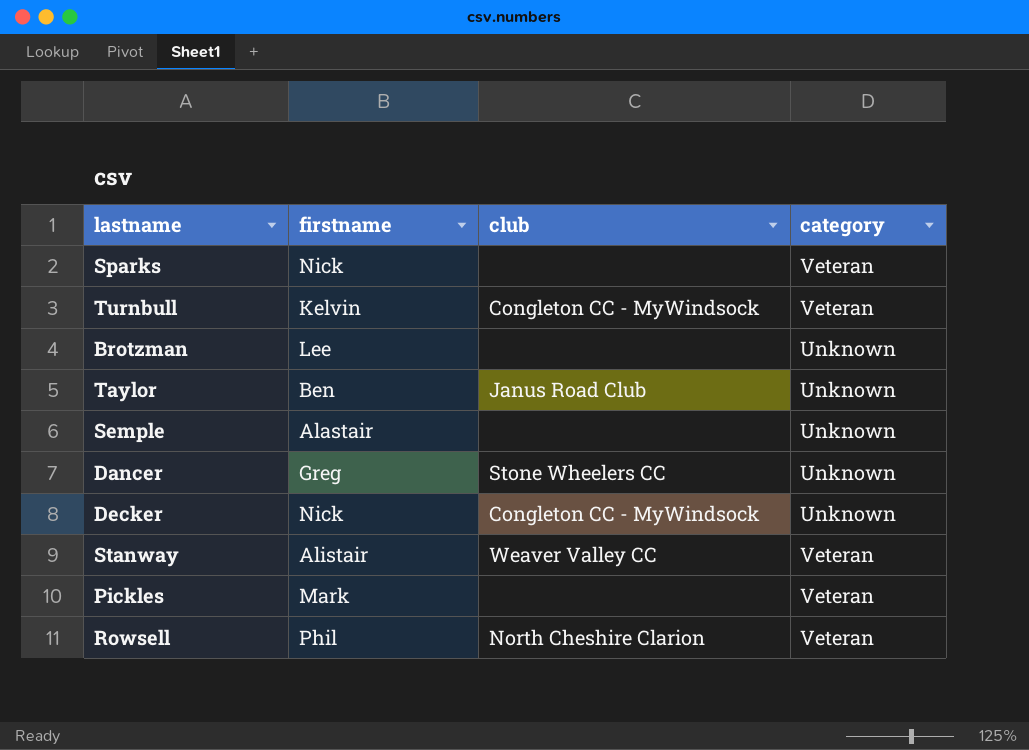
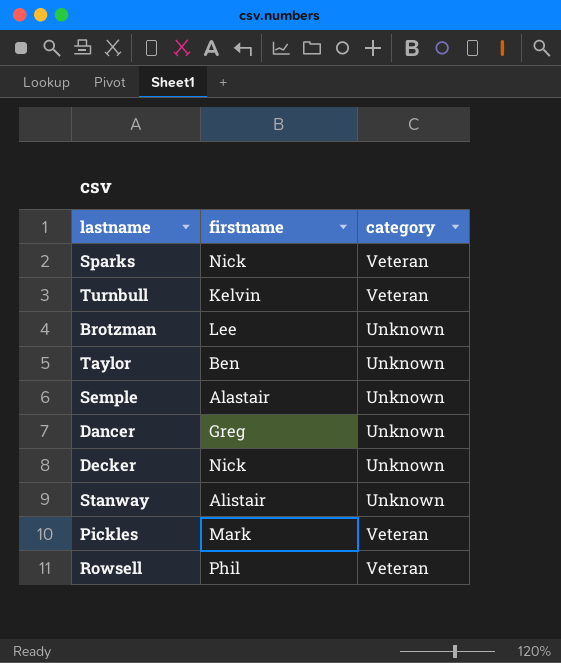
column club | position: 3 -> none
Stanway | category: Veteran -> Unknown

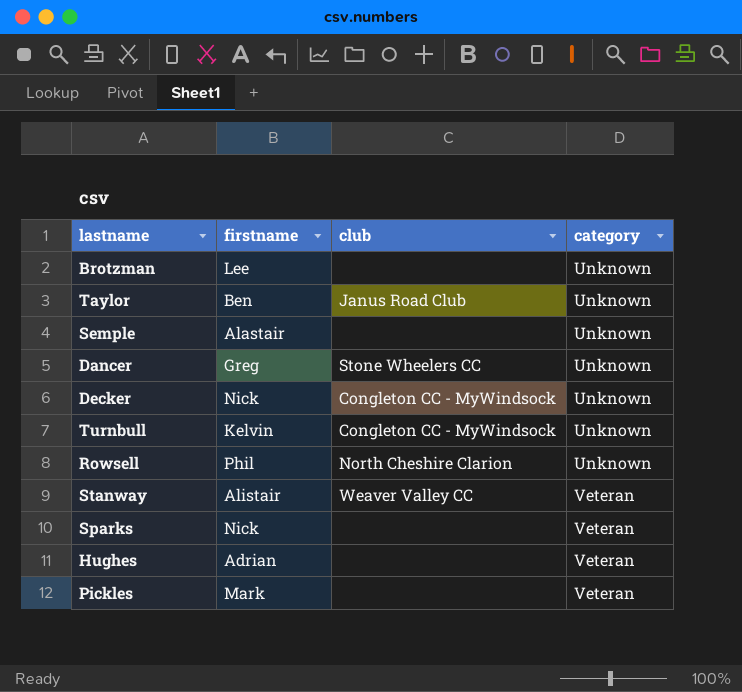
row order: none -> category ascending
column club | position: none -> 3
Turnbull | category: Veteran -> Unknown
Rowsell | category: Veteran -> Unknown
Stanway | category: Unknown -> Veteran
row Hughes: none -> Adrian | none | Veteran

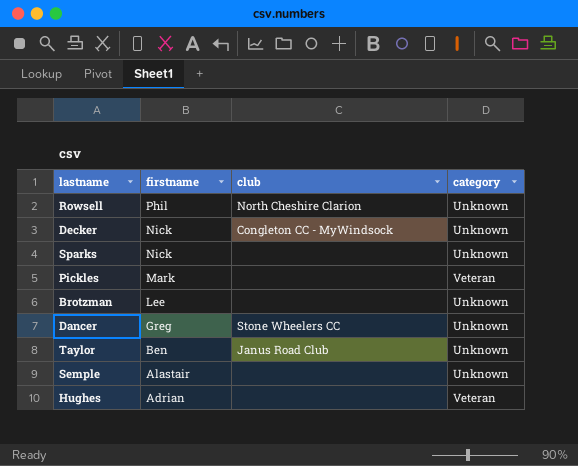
row order: category ascending -> firstname descending
row Turnbull: Kelvin | Congleton CC - MyWindsock | Unknown -> none
row Stanway: Alistair | Weaver Valley CC | Veteran -> none
Sparks | category: Veteran -> Unknown

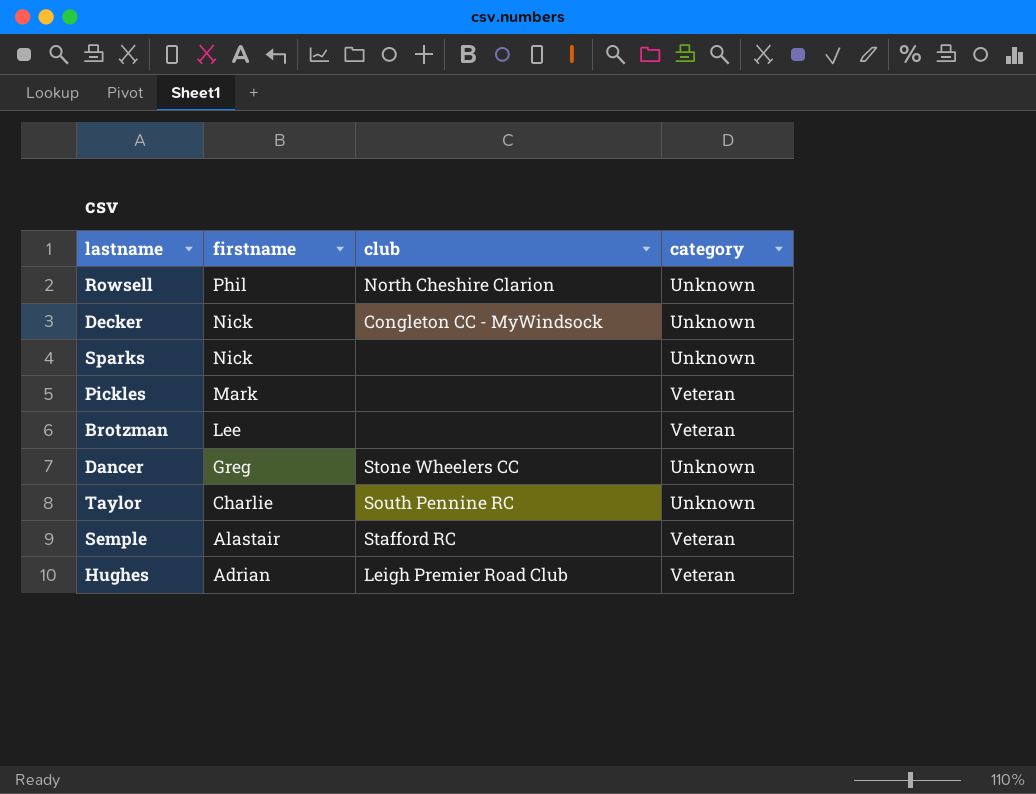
Brotzman | category: Unknown -> Veteran
Taylor | firstname: Ben -> Charlie
Taylor | club: Janus Road Club -> South Pennine RC
Semple | club: none -> Stafford RC
Semple | category: Unknown -> Veteran
Hughes | club: none -> Leigh Premier Road Club

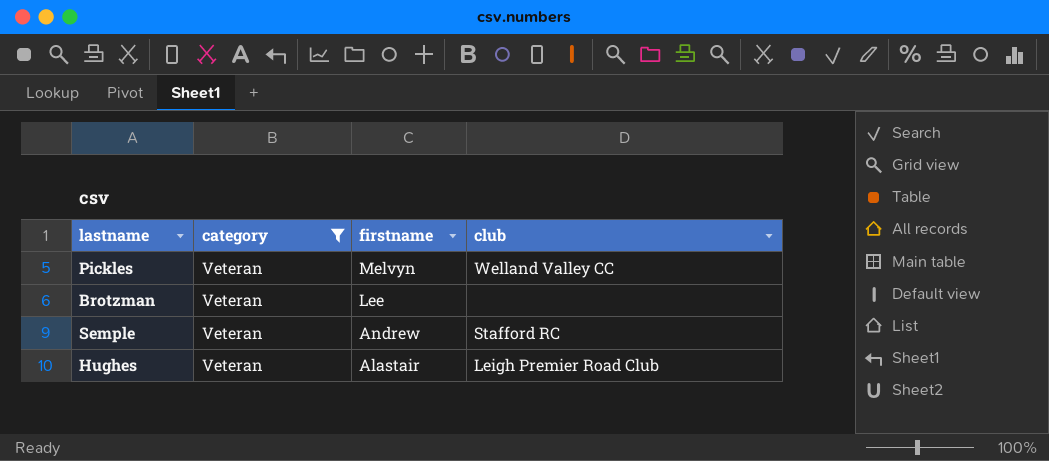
filter: none -> category = Veteran
column category | position: 4 -> 2
Pickles | firstname: Mark -> Melvyn
Pickles | club: none -> Welland Valley CC
Semple | firstname: Alastair -> Andrew
Hughes | firstname: Adrian -> Alastair

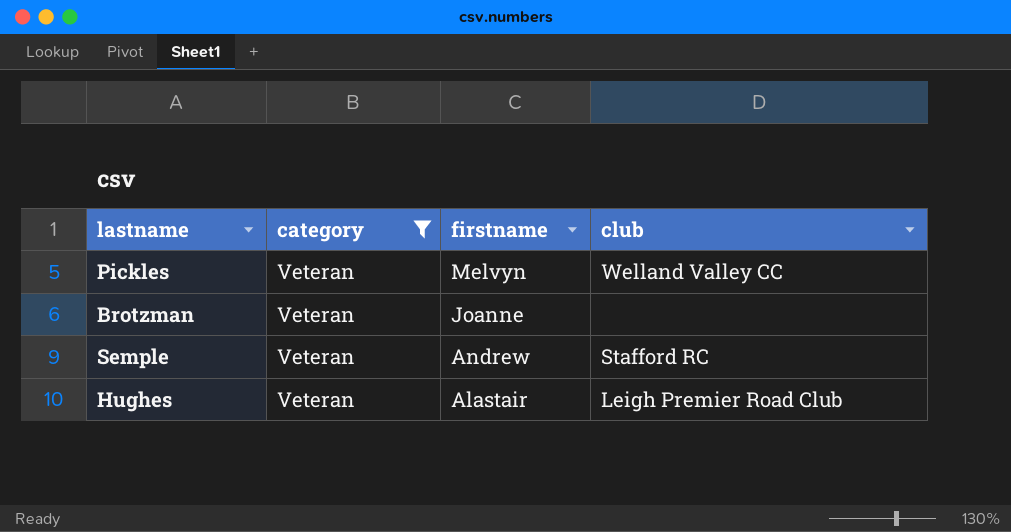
Brotzman | firstname: Lee -> Joanne

